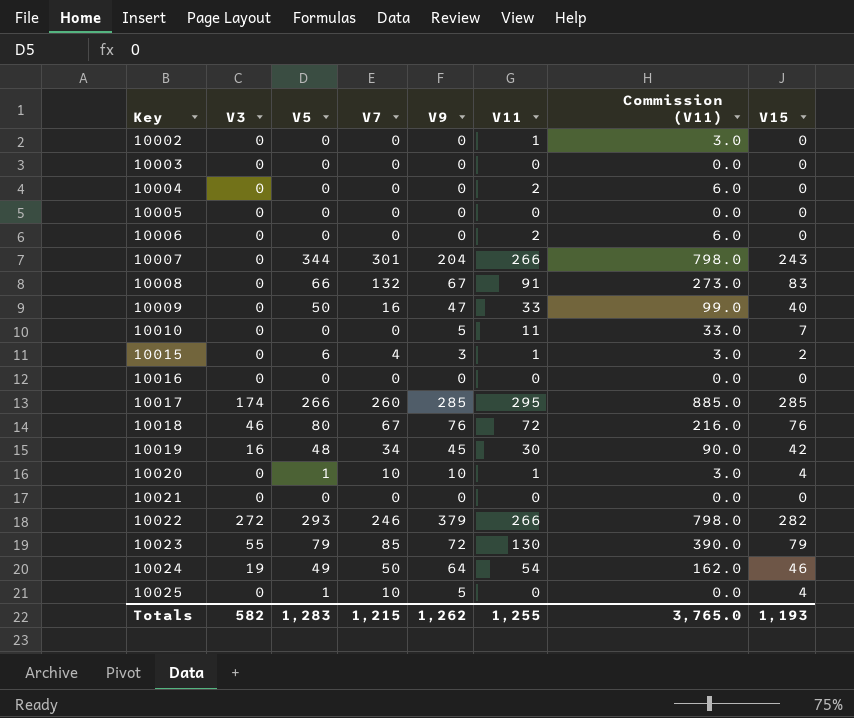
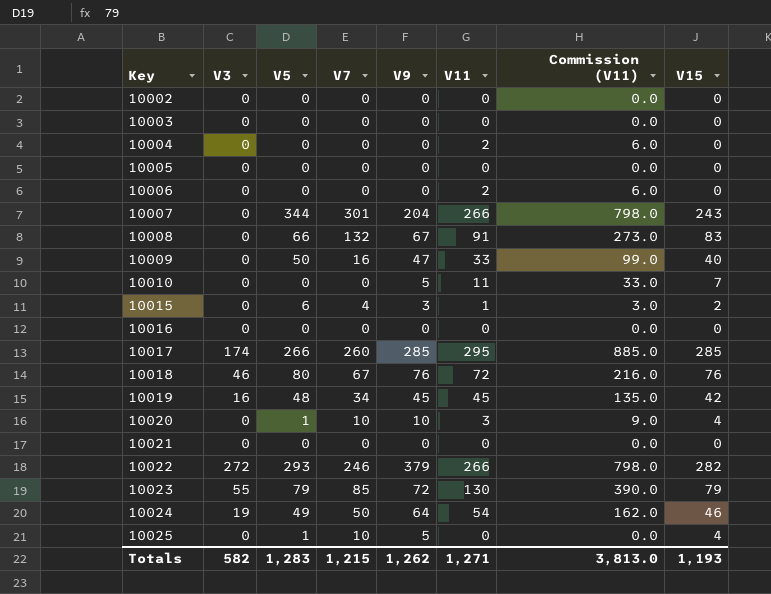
10002 | V11: 1 -> 0
10002 | Commission (V11): 3.0 -> 0.0
10019 | V11: 30 -> 45
10019 | Commission (V11): 90.0 -> 135.0
10020 | V11: 1 -> 3
10020 | Commission (V11): 3.0 -> 9.0
Totals | V11: 1,255 -> 1,271
Totals | Commission (V11): 3,765.0 -> 3,813.0

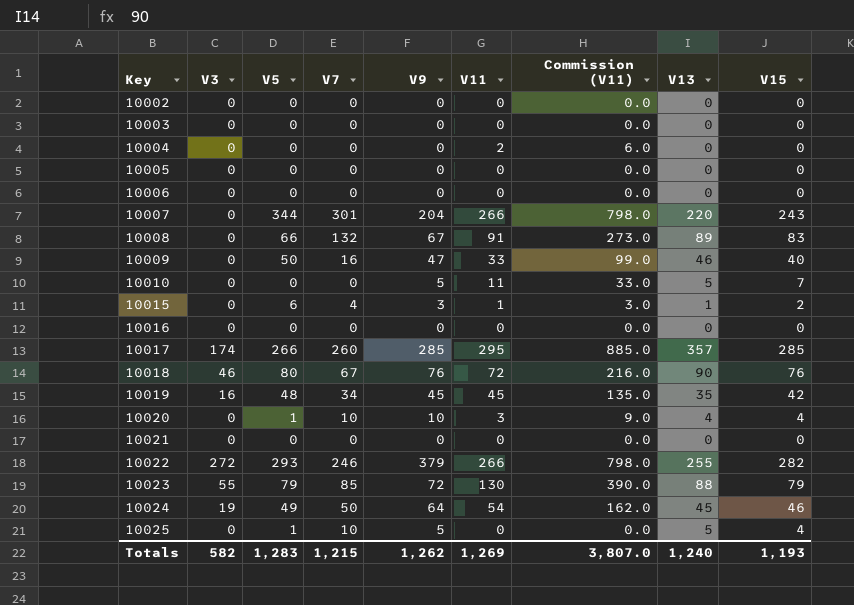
column V13 | position: none -> 8
10006 | V11: 2 -> 0
10006 | Commission (V11): 6.0 -> 0.0
Totals | V11: 1,271 -> 1,269
Totals | Commission (V11): 3,813.0 -> 3,807.0

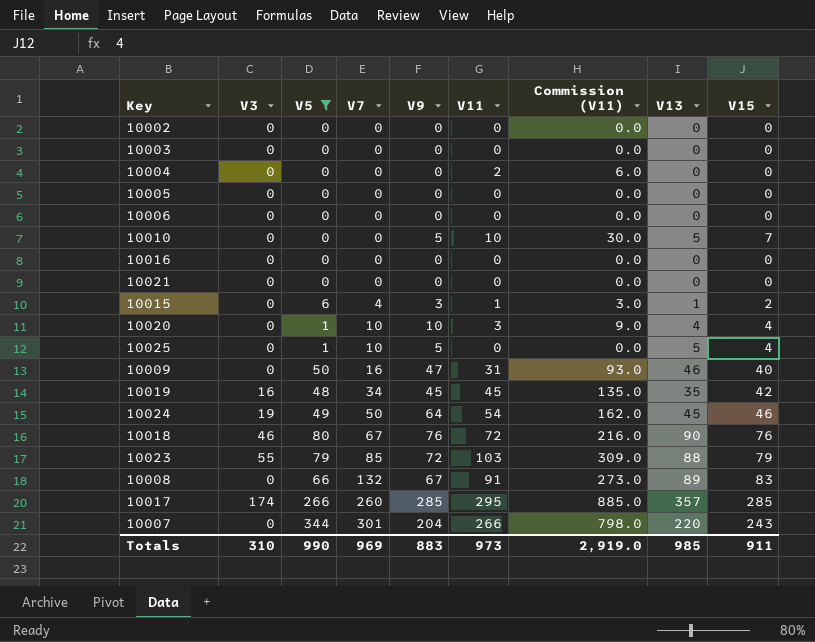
filter: none -> V5 != 293
row order: Key ascending -> V7 ascending
10010 | V11: 11 -> 10
10010 | Commission (V11): 33.0 -> 30.0
10009 | V11: 33 -> 31
10009 | Commission (V11): 99.0 -> 93.0
10023 | V11: 130 -> 103
10023 | Commission (V11): 390.0 -> 309.0
Totals | V3: 582 -> 310
Totals | V5: 1,283 -> 990
Totals | V7: 1,215 -> 969
Totals | V9: 1,262 -> 883
Totals | V11: 1,269 -> 973
Totals | Commission (V11): 3,807.0 -> 2,919.0
Totals | V13: 1,240 -> 985
Totals | V15: 1,193 -> 911

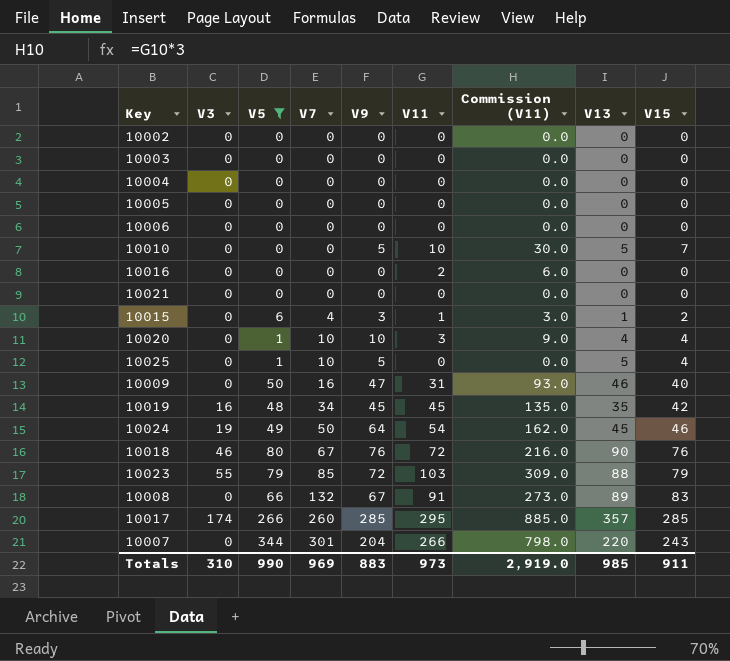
10004 | V11: 2 -> 0
10004 | Commission (V11): 6.0 -> 0.0
10016 | V11: 0 -> 2
10016 | Commission (V11): 0.0 -> 6.0

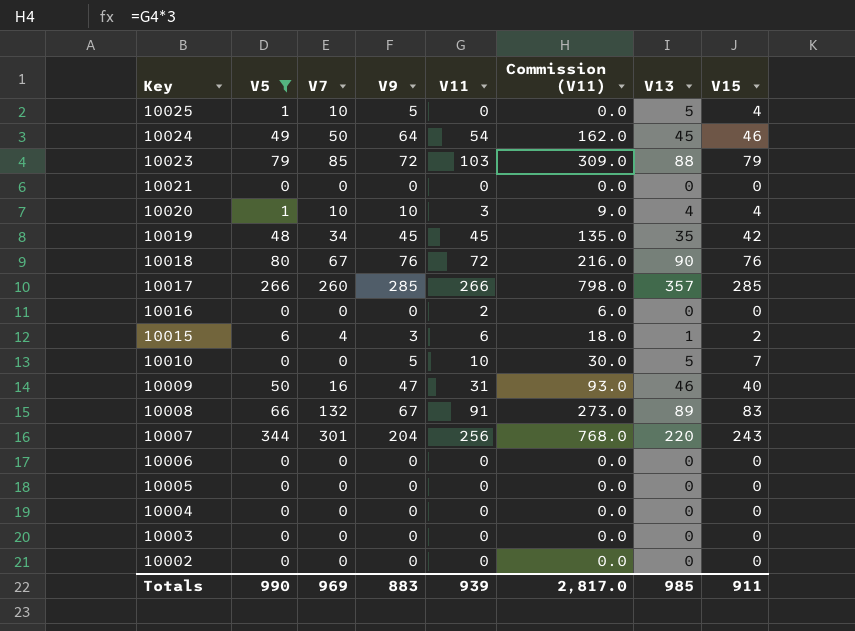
row order: V7 ascending -> Key descending
column V3 | position: 2 -> none
10017 | V11: 295 -> 266
10017 | Commission (V11): 885.0 -> 798.0
10015 | V11: 1 -> 6
10015 | Commission (V11): 3.0 -> 18.0
10007 | V11: 266 -> 256
10007 | Commission (V11): 798.0 -> 768.0
Totals | V11: 973 -> 939
Totals | Commission (V11): 2,919.0 -> 2,817.0

